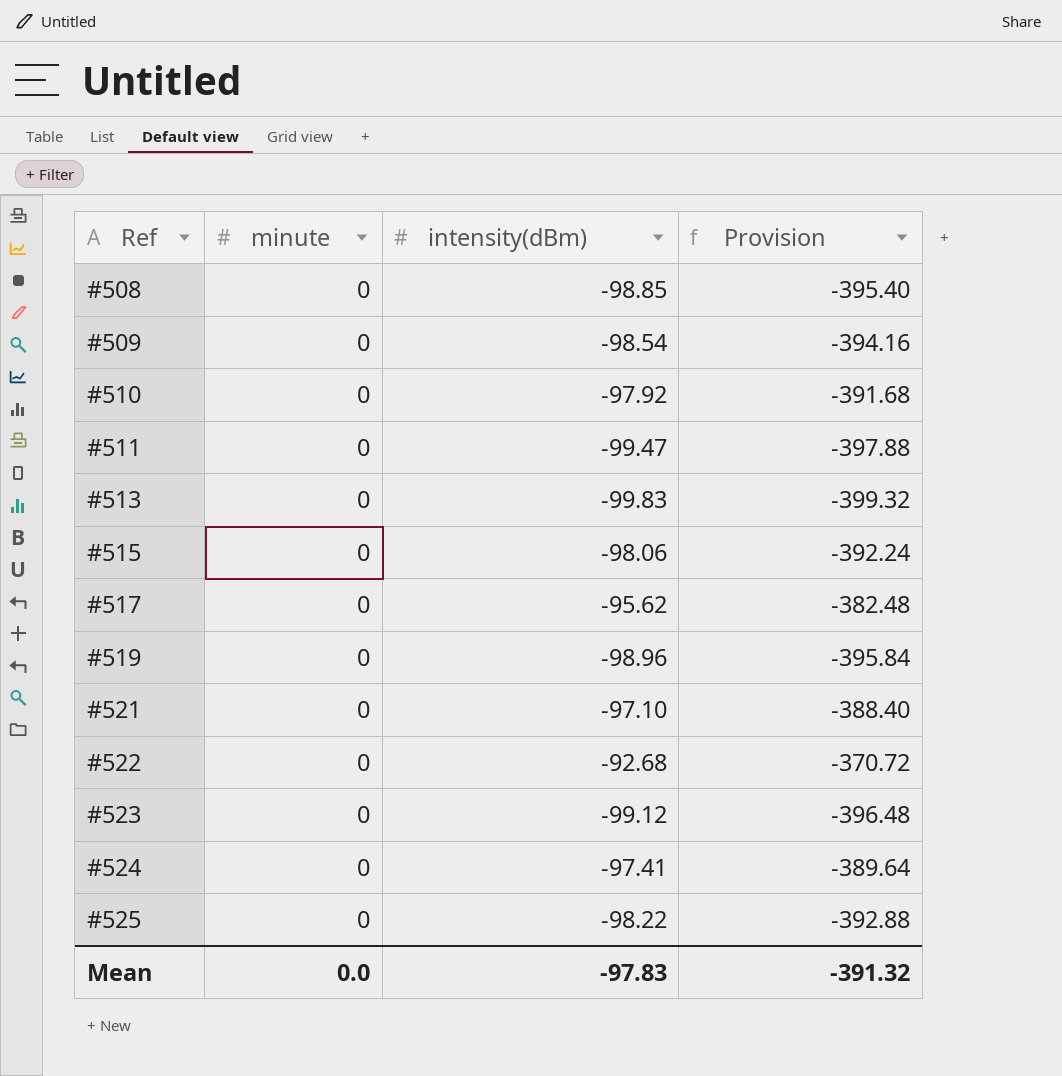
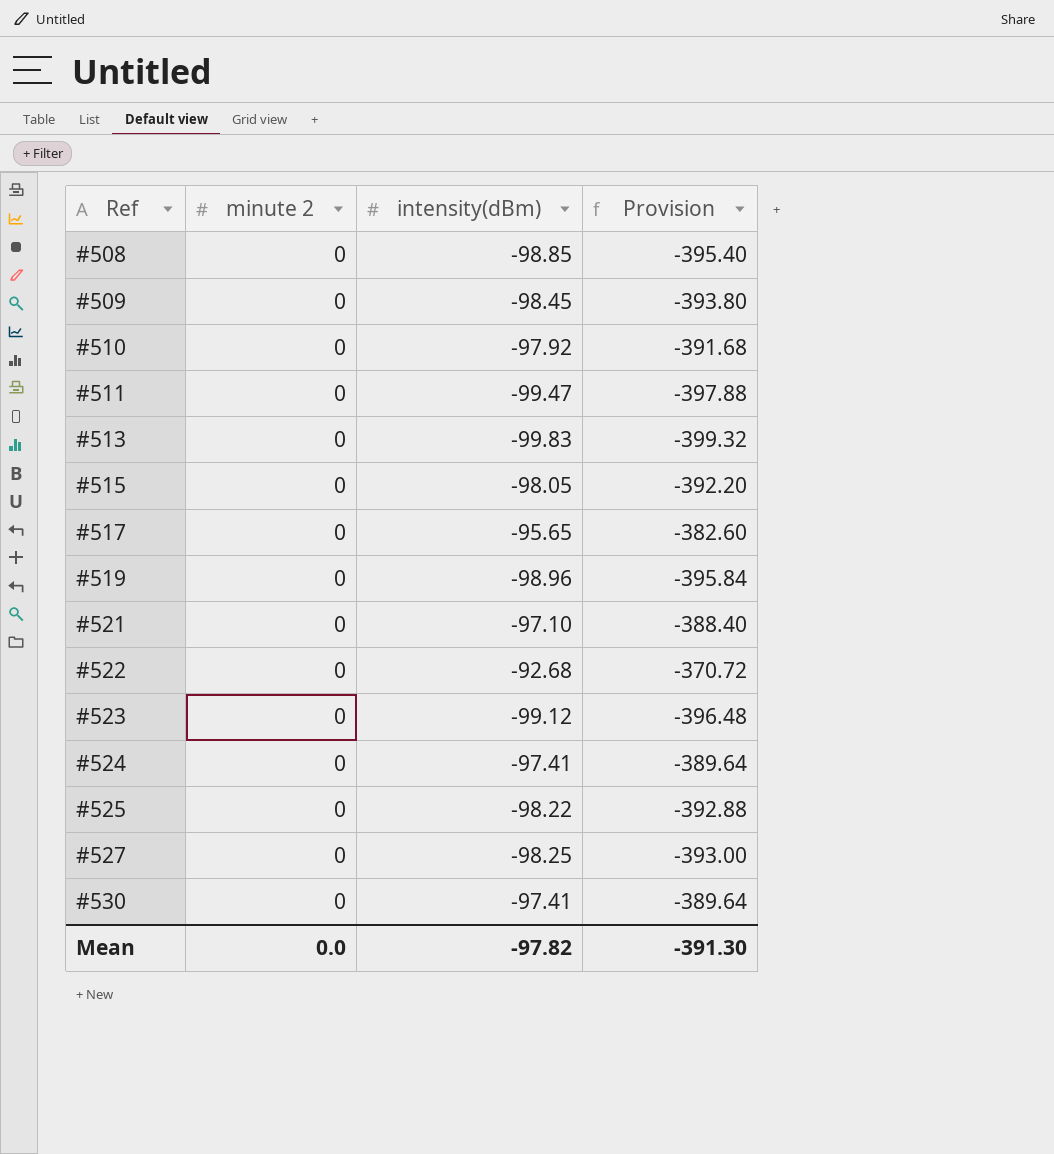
column name: minute -> minute 2
#509 | intensity(dBm): -98.54 -> -98.45
#509 | Provision: -394.16 -> -393.80
#515 | intensity(dBm): -98.06 -> -98.05
#515 | Provision: -392.24 -> -392.20
#517 | intensity(dBm): -95.62 -> -95.65
#517 | Provision: -382.48 -> -382.60
row #527: none -> 0 | -98.25 | -393.00
row #530: none -> 0 | -97.41 | -389.64
Mean | intensity(dBm): -97.83 -> -97.82
Mean | Provision: -391.32 -> -391.30

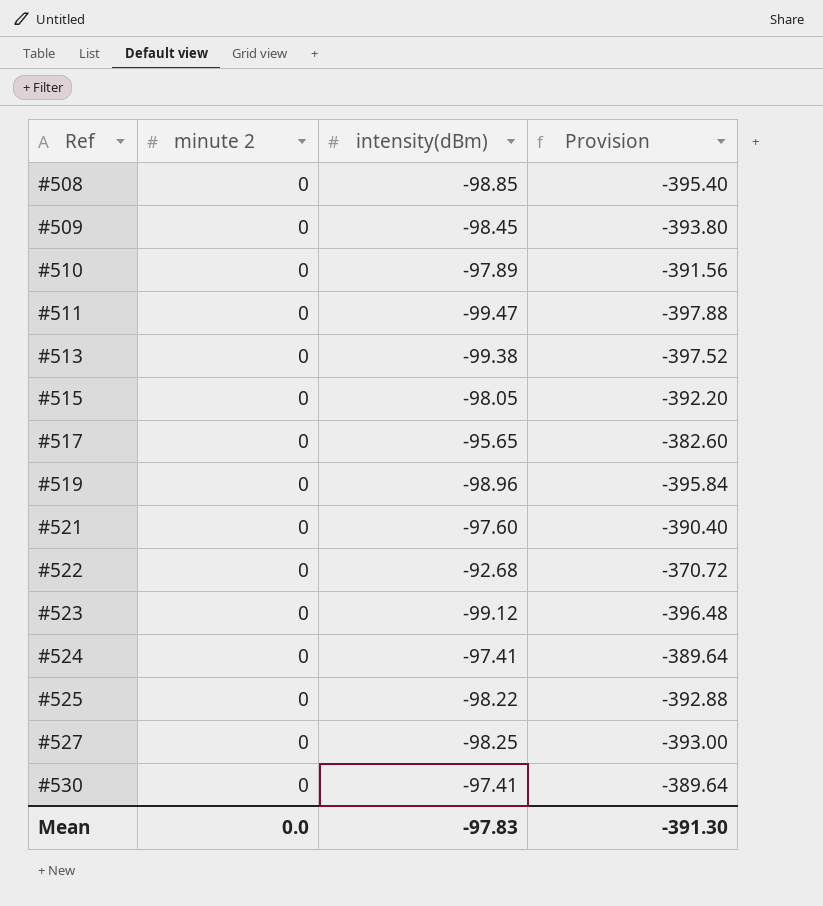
#510 | intensity(dBm): -97.92 -> -97.89
#510 | Provision: -391.68 -> -391.56
#513 | intensity(dBm): -99.83 -> -99.38
#513 | Provision: -399.32 -> -397.52
#521 | intensity(dBm): -97.10 -> -97.60
#521 | Provision: -388.40 -> -390.40
Mean | intensity(dBm): -97.82 -> -97.83

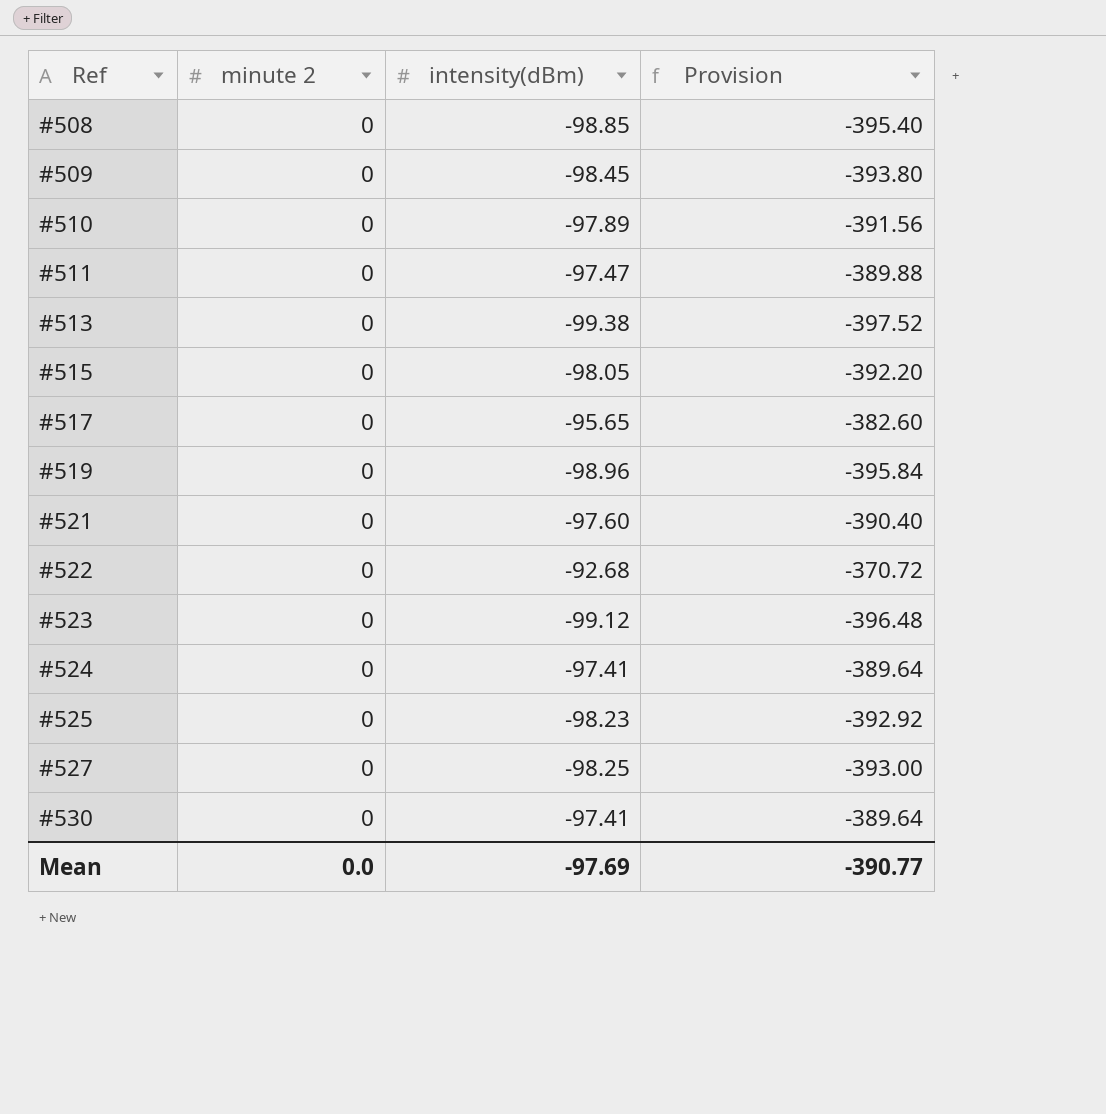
#511 | intensity(dBm): -99.47 -> -97.47
#511 | Provision: -397.88 -> -389.88
#525 | intensity(dBm): -98.22 -> -98.23
#525 | Provision: -392.88 -> -392.92
Mean | intensity(dBm): -97.83 -> -97.69
Mean | Provision: -391.30 -> -390.77

